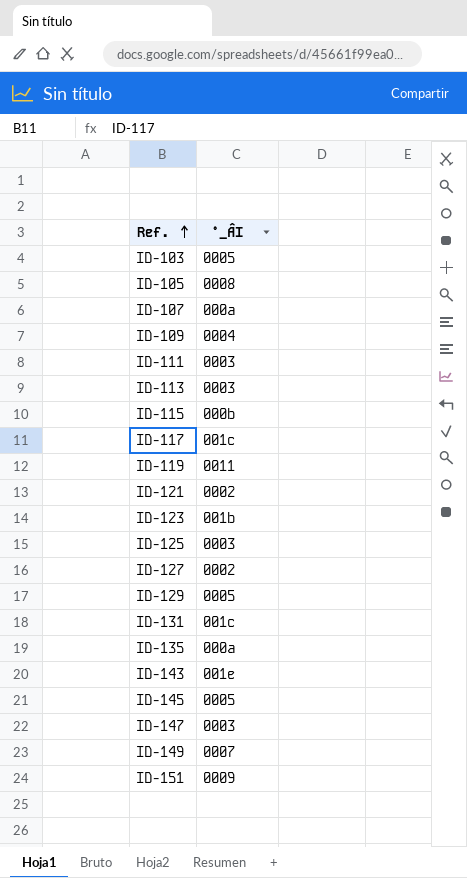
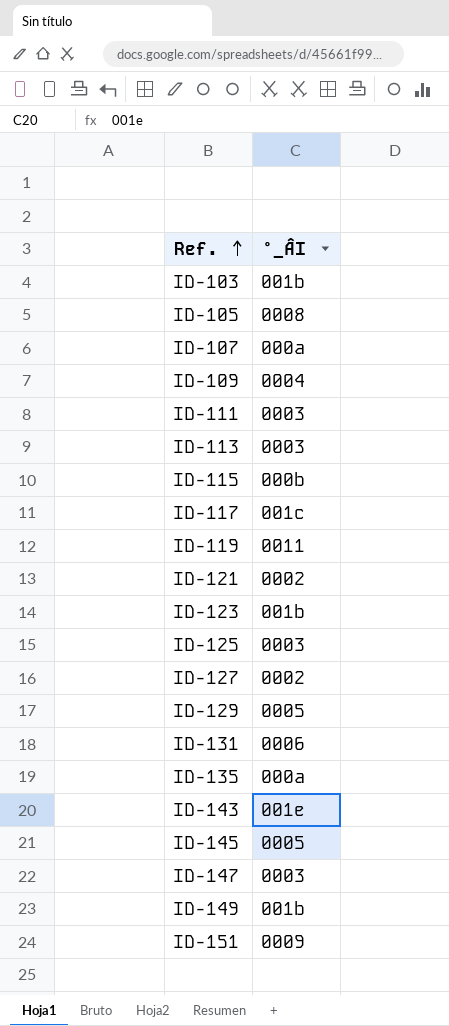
ID-103 | °_ÂI: 0005 -> 001b
ID-131 | °_ÂI: 001c -> 0006
ID-149 | °_ÂI: 0007 -> 001b

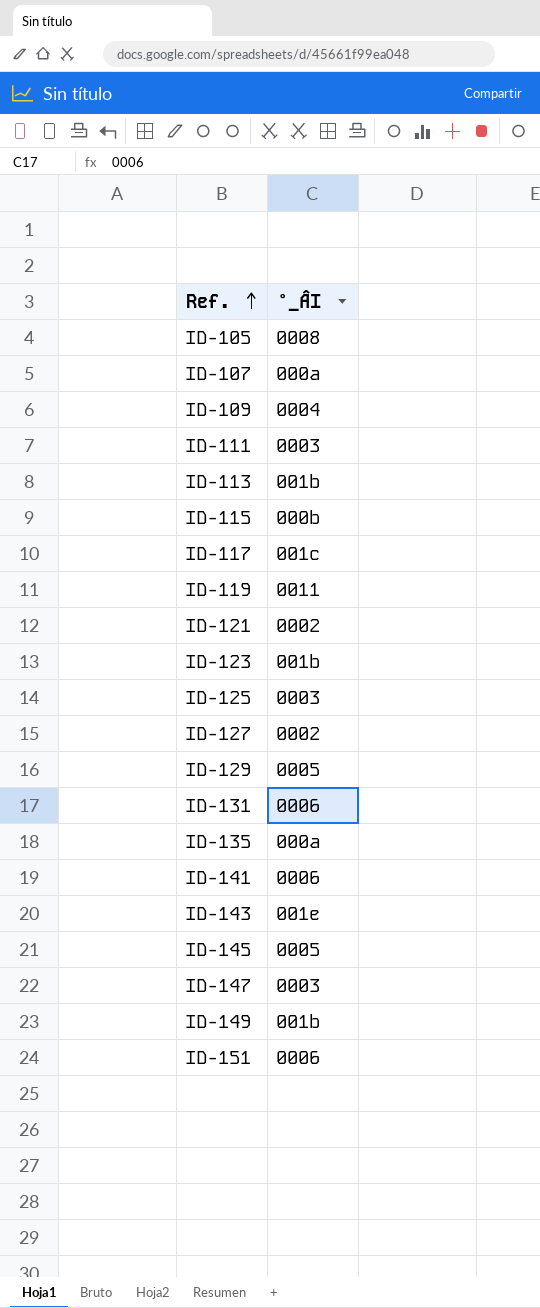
row ID-103: 001b -> none
ID-113 | °_ÂI: 0003 -> 001b
row ID-141: none -> 0006
ID-151 | °_ÂI: 0009 -> 0006

